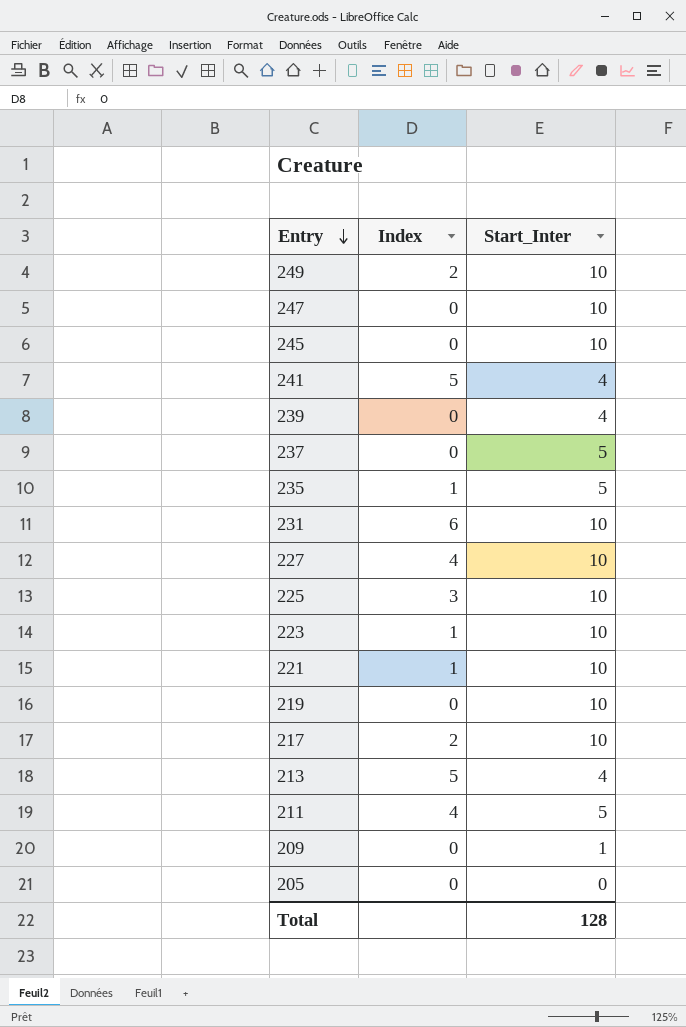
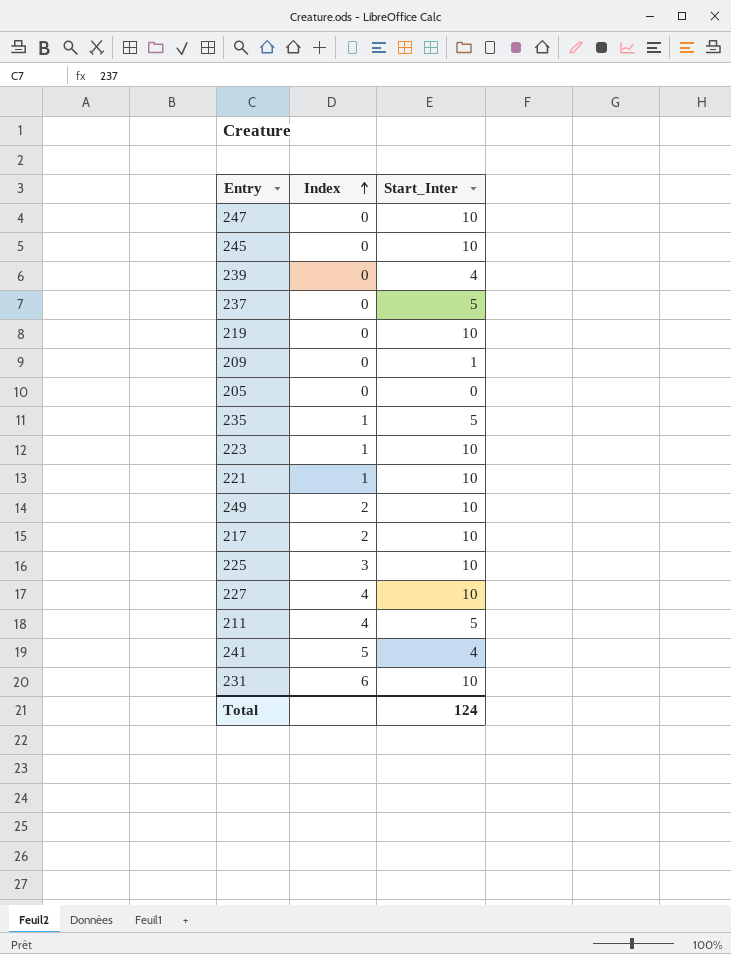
row order: Entry descending -> Index ascending
row 213: 5 | 4 -> none
Total | Start_Inter: 128 -> 124

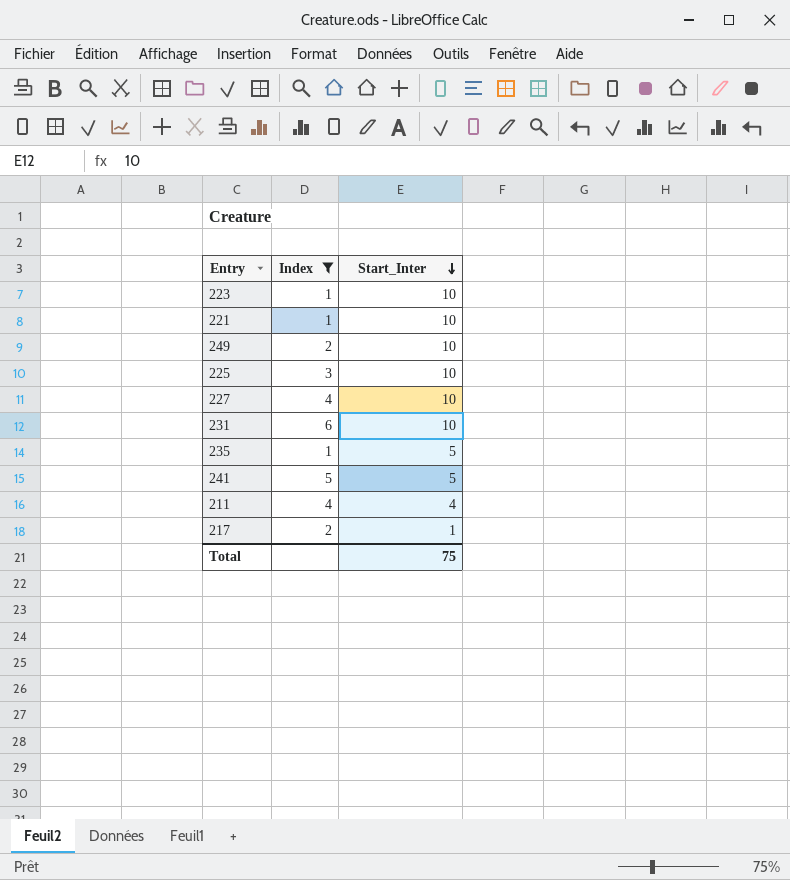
filter: none -> Index != 0
row order: Index ascending -> Start_Inter descending
241 | Start_Inter: 4 -> 5
211 | Start_Inter: 5 -> 4
217 | Start_Inter: 10 -> 1
Total | Start_Inter: 124 -> 75

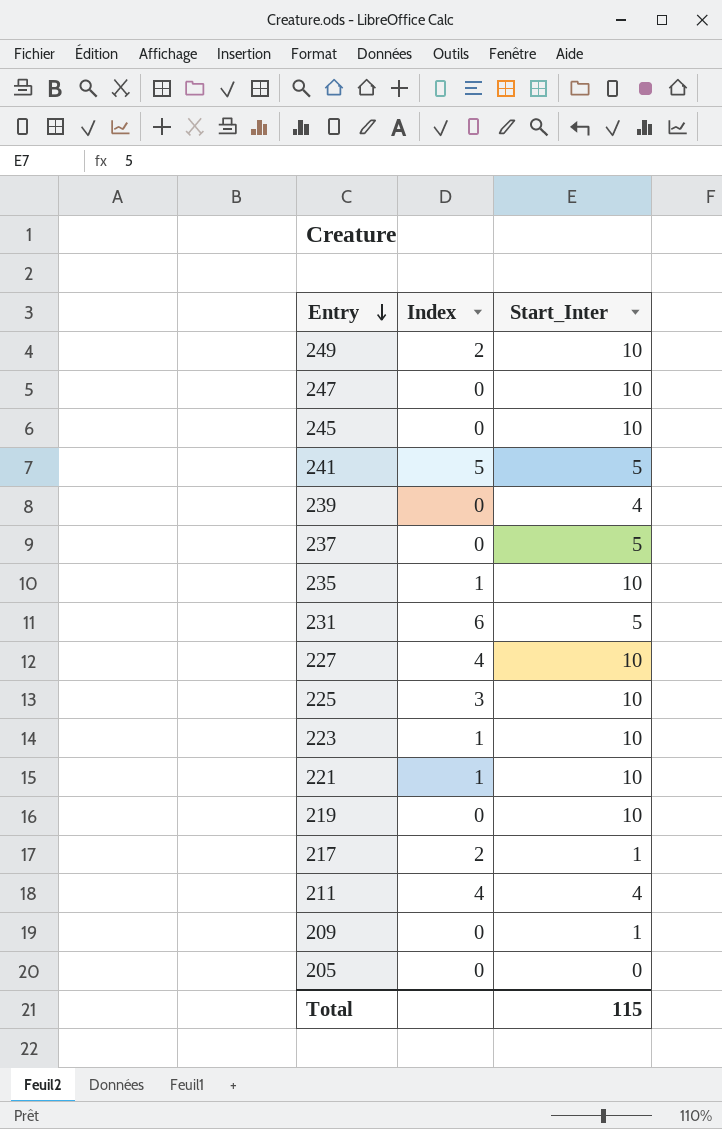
filter: Index != 0 -> none
row order: Start_Inter descending -> Entry descending
235 | Start_Inter: 5 -> 10
231 | Start_Inter: 10 -> 5
Total | Start_Inter: 75 -> 115

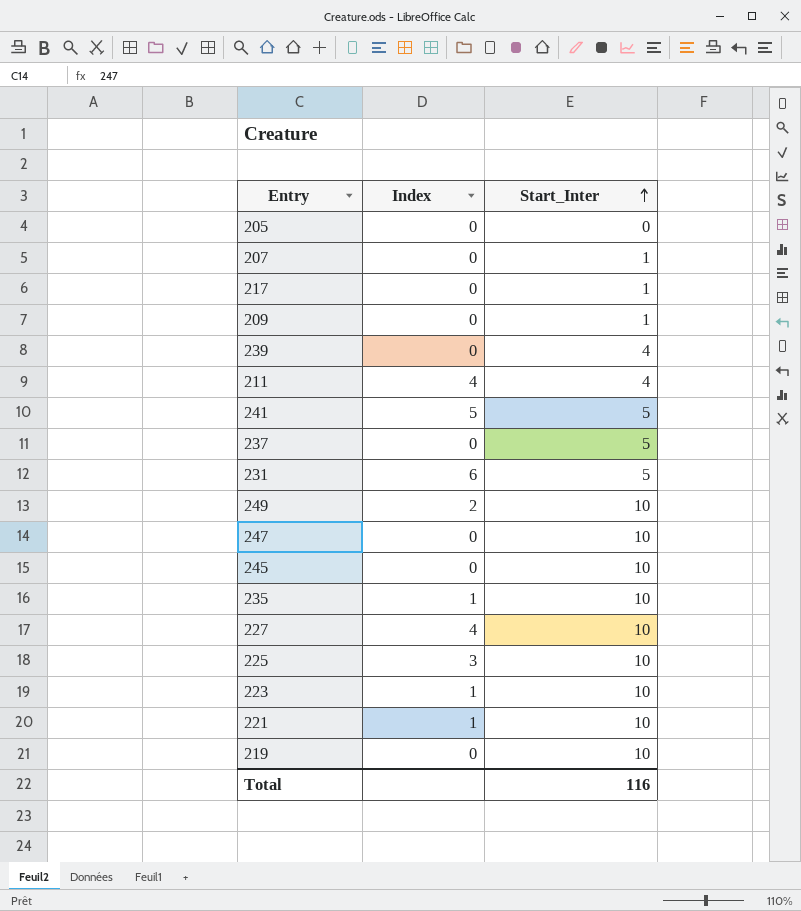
row order: Entry descending -> Start_Inter ascending
row 207: none -> 0 | 1
217 | Index: 2 -> 0
Total | Start_Inter: 115 -> 116

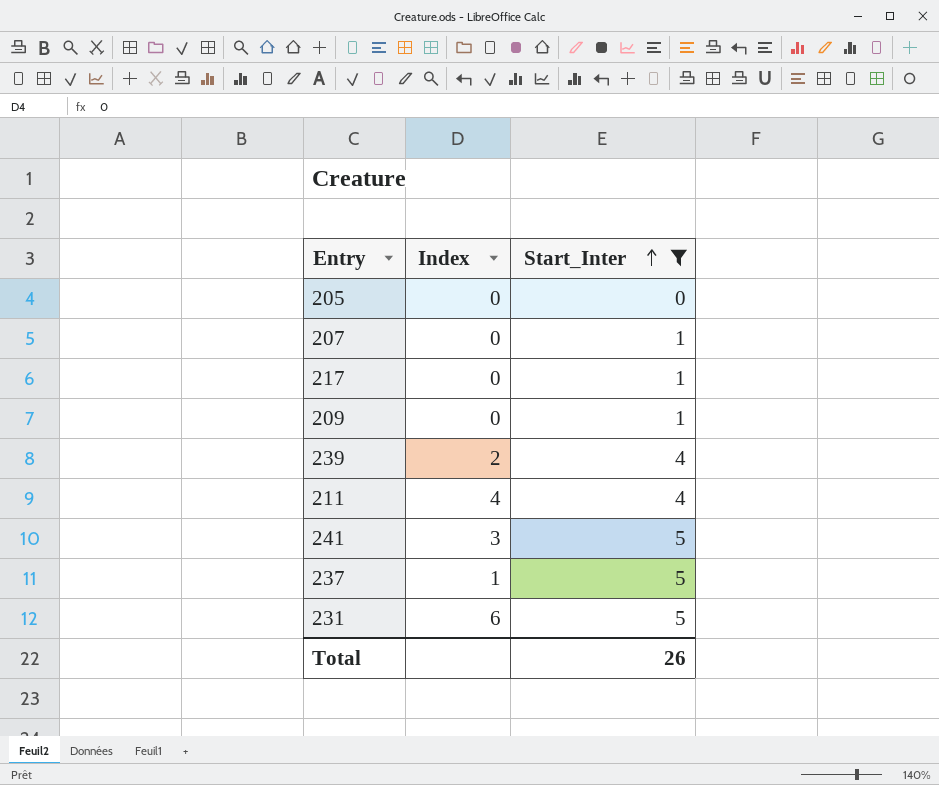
filter: none -> Start_Inter != 10
239 | Index: 0 -> 2
241 | Index: 5 -> 3
237 | Index: 0 -> 1
Total | Start_Inter: 116 -> 26

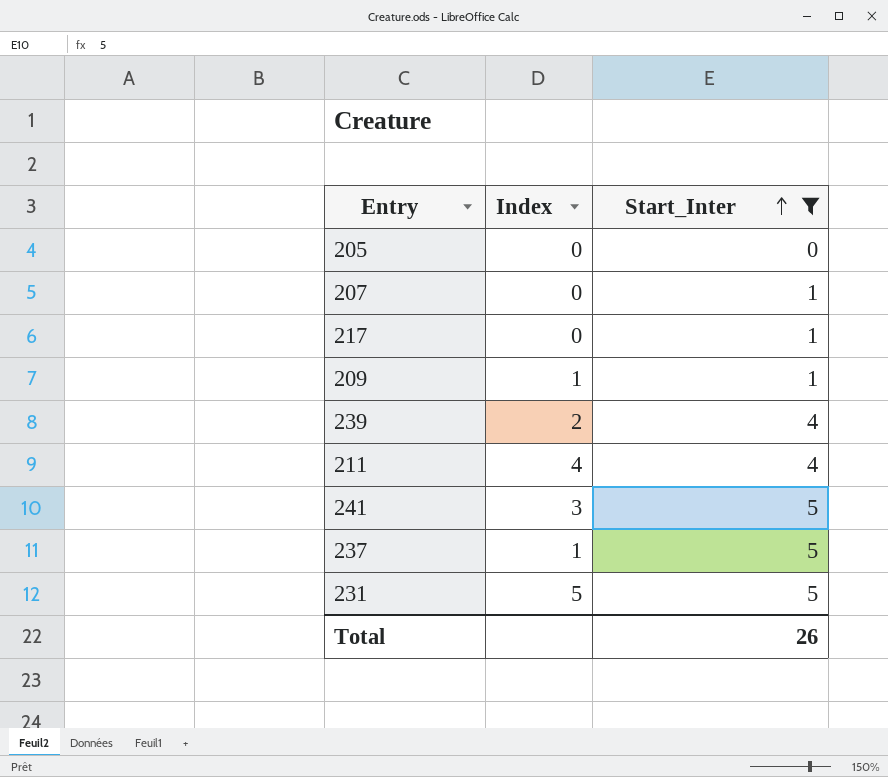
209 | Index: 0 -> 1
231 | Index: 6 -> 5

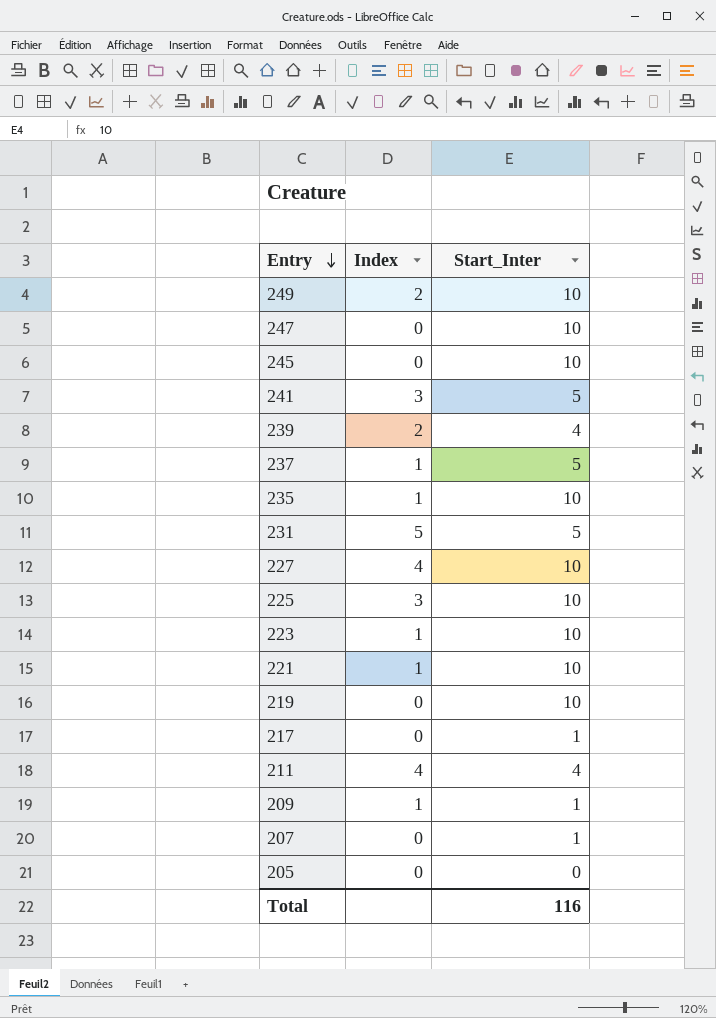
filter: Start_Inter != 10 -> none
row order: Start_Inter ascending -> Entry descending
Total | Start_Inter: 26 -> 116

